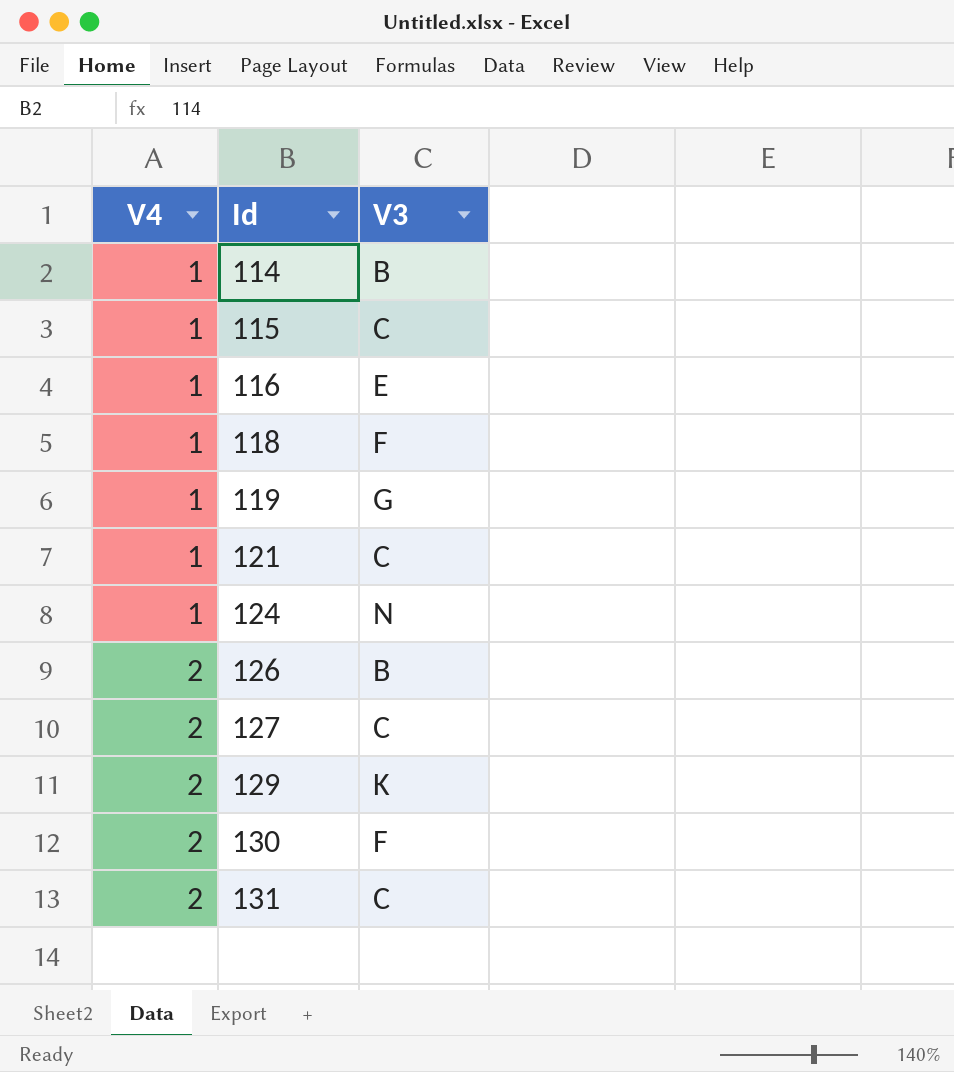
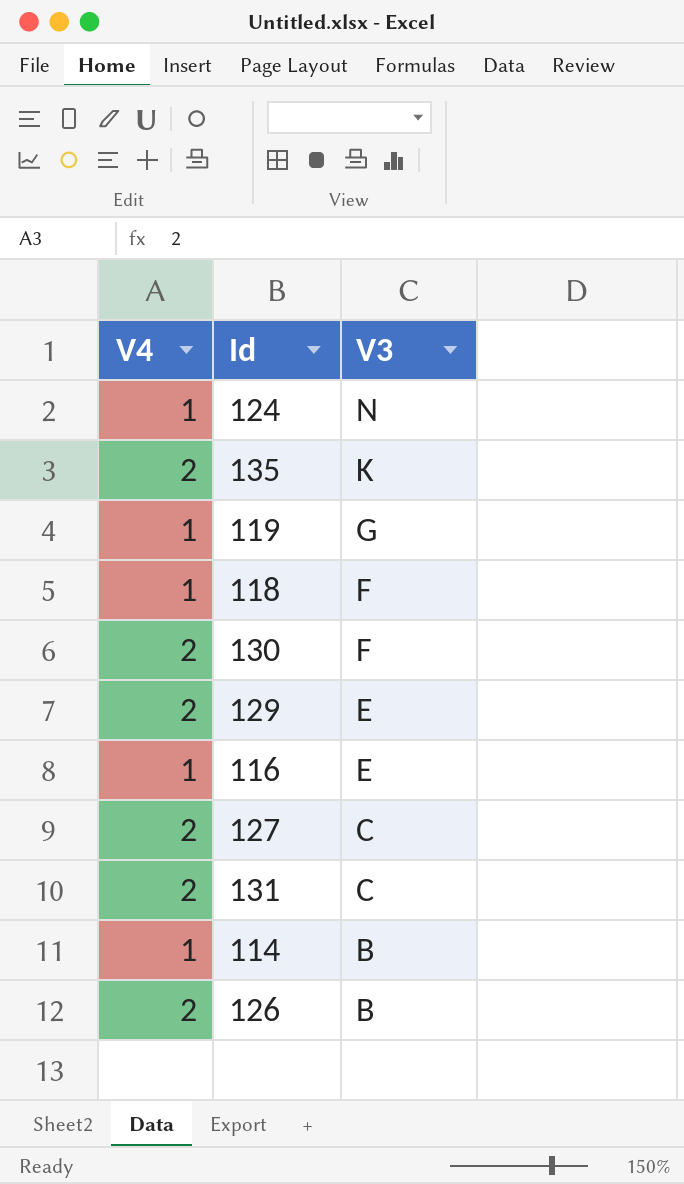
row order: V4 ascending -> V3 descending
row 115: 1 | C -> none
row 121: 1 | C -> none
row 135: none -> 2 | K
129 | V3: K -> E

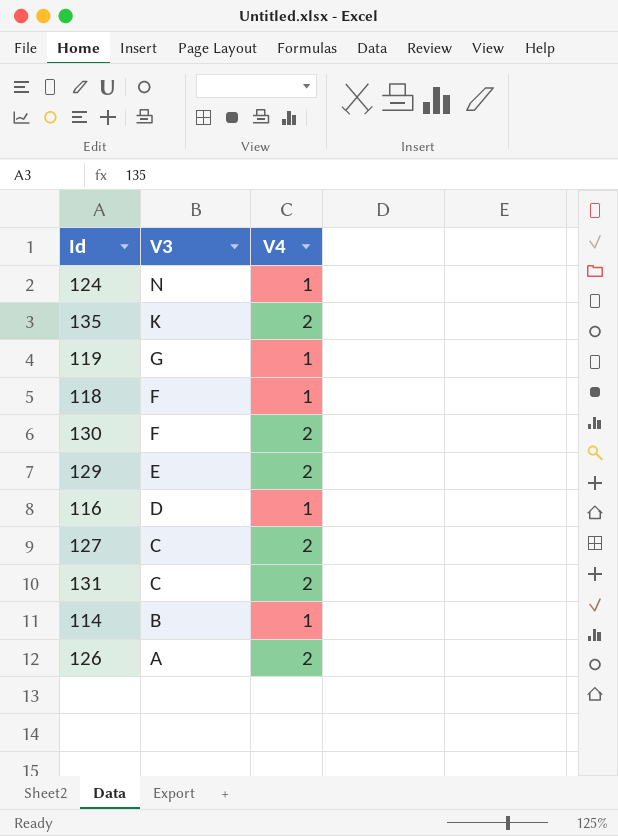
column V4 | position: 1 -> 3
116 | V3: E -> D
126 | V3: B -> A

